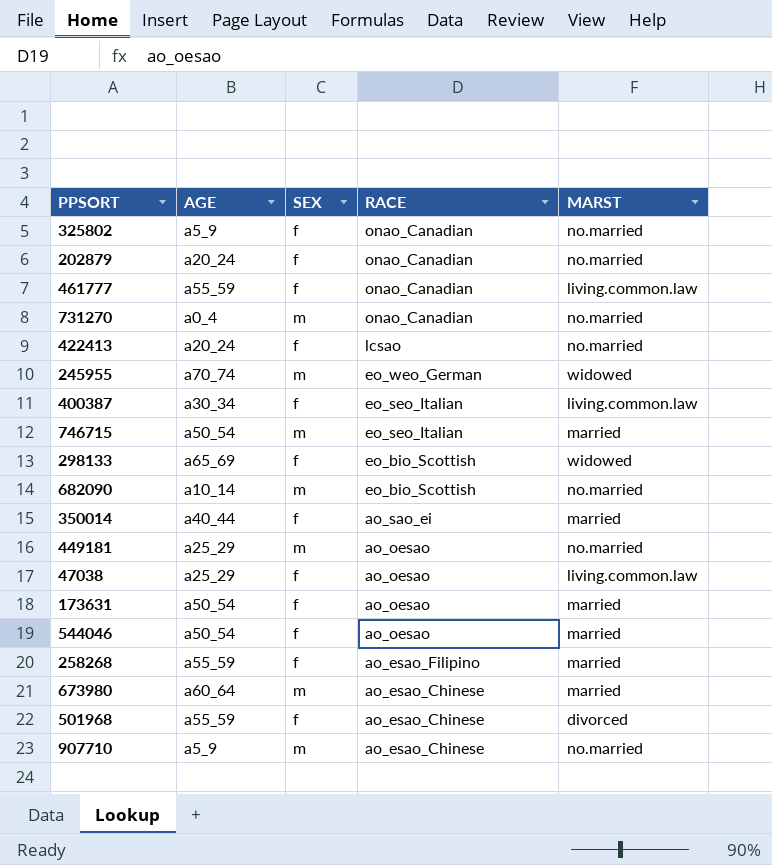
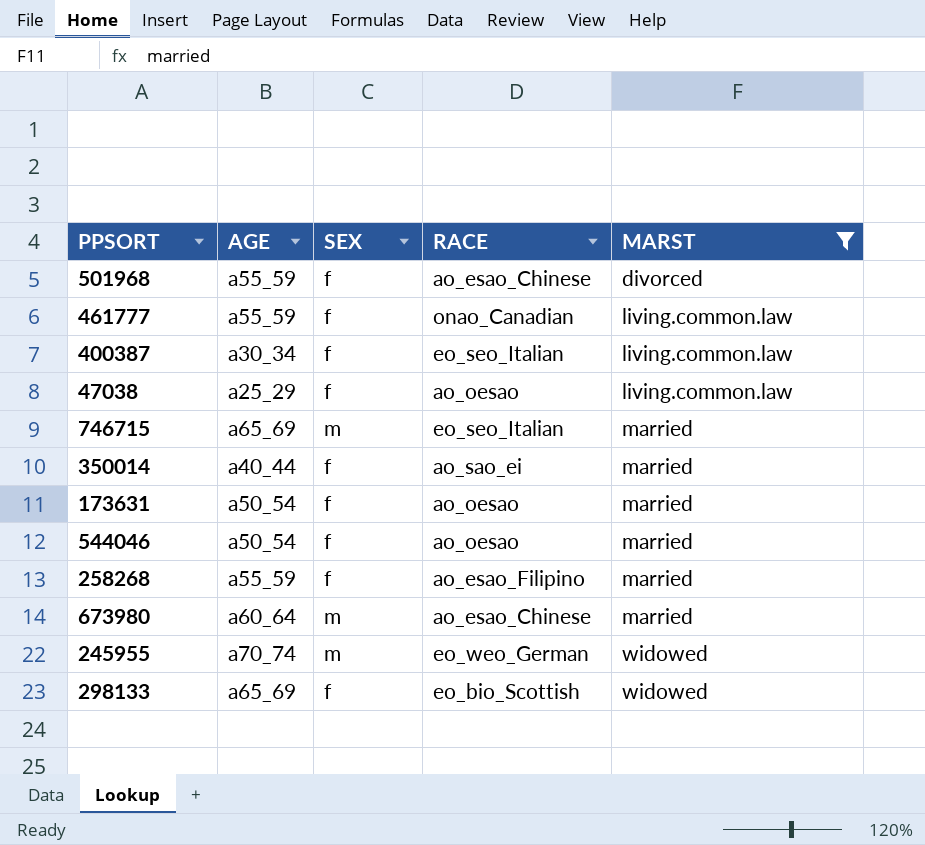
filter: none -> MARST != no.married
row order: RACE descending -> MARST ascending
746715 | AGE: a50_54 -> a65_69

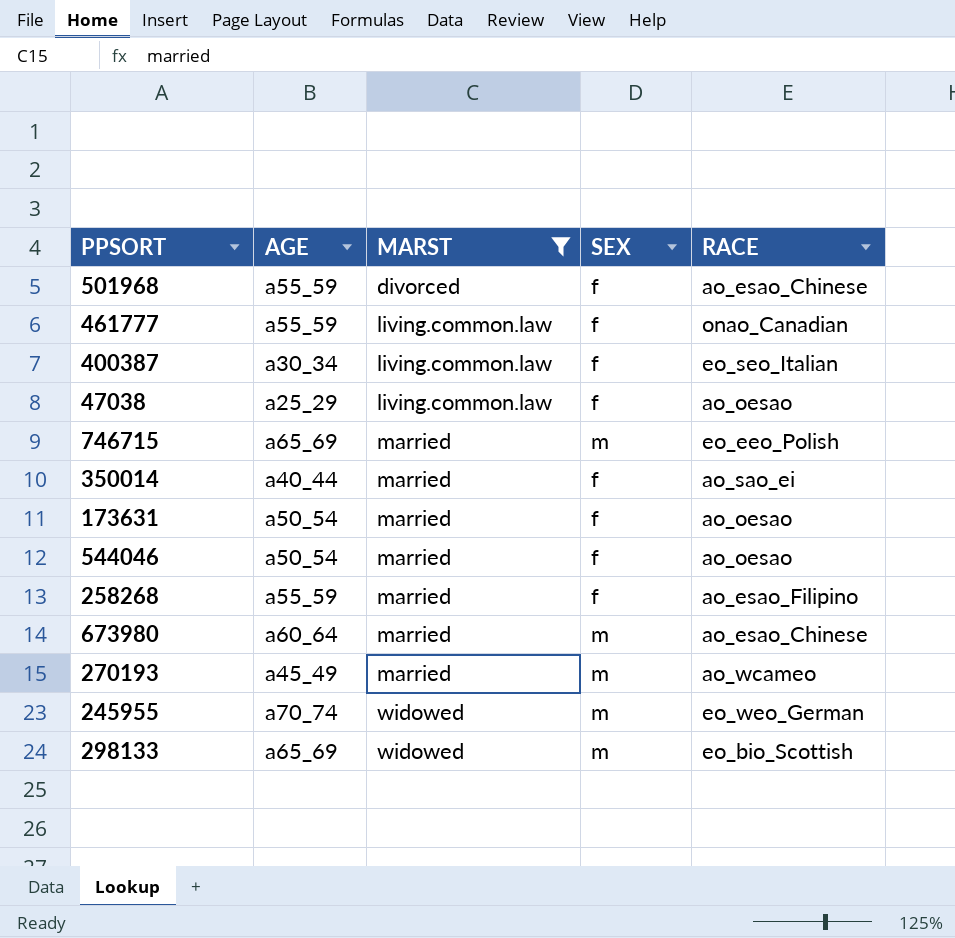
column MARST | position: 5 -> 3
746715 | RACE: eo_seo_Italian -> eo_eeo_Polish
row 270193: none -> a45_49 | married | m | ao_wcameo
298133 | SEX: f -> m

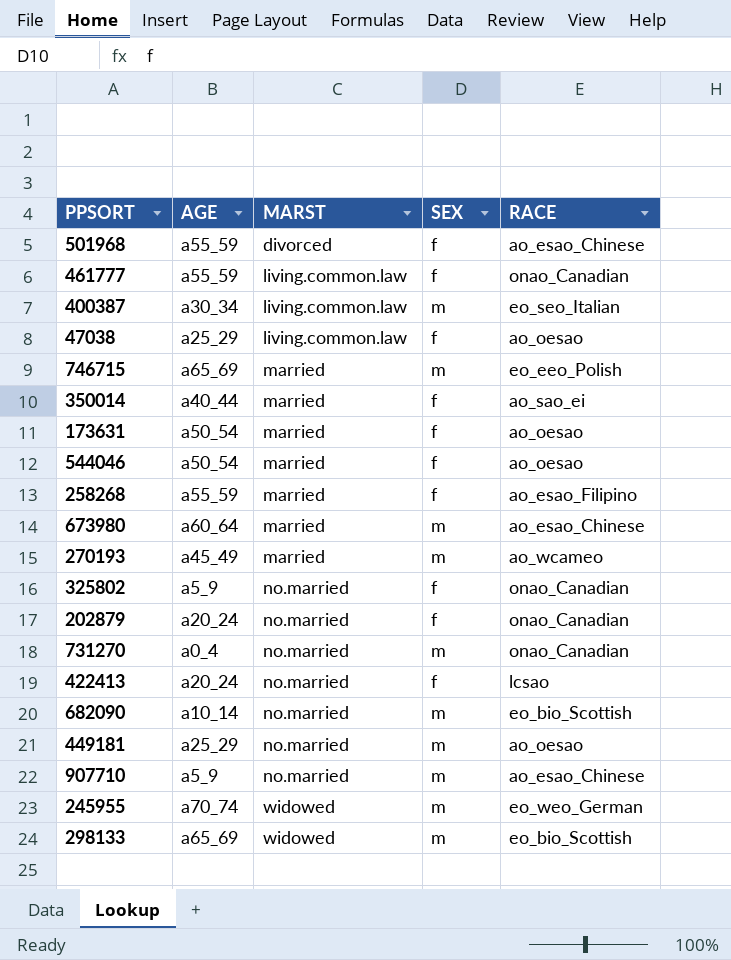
filter: MARST != no.married -> none
400387 | SEX: f -> m

